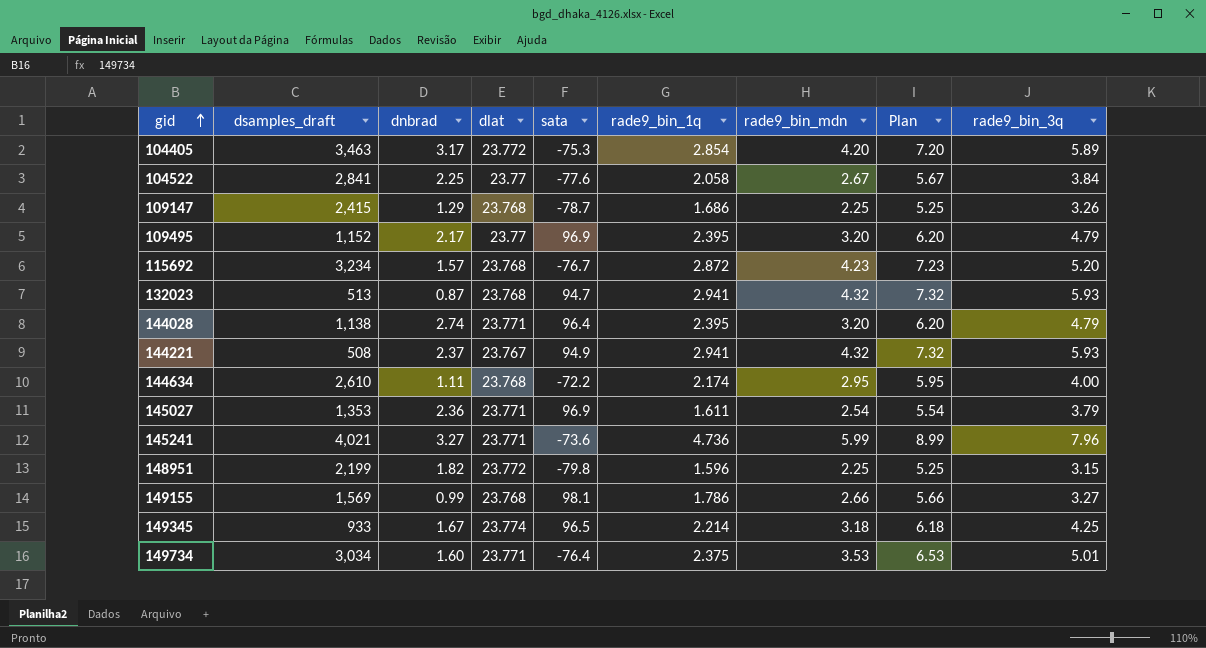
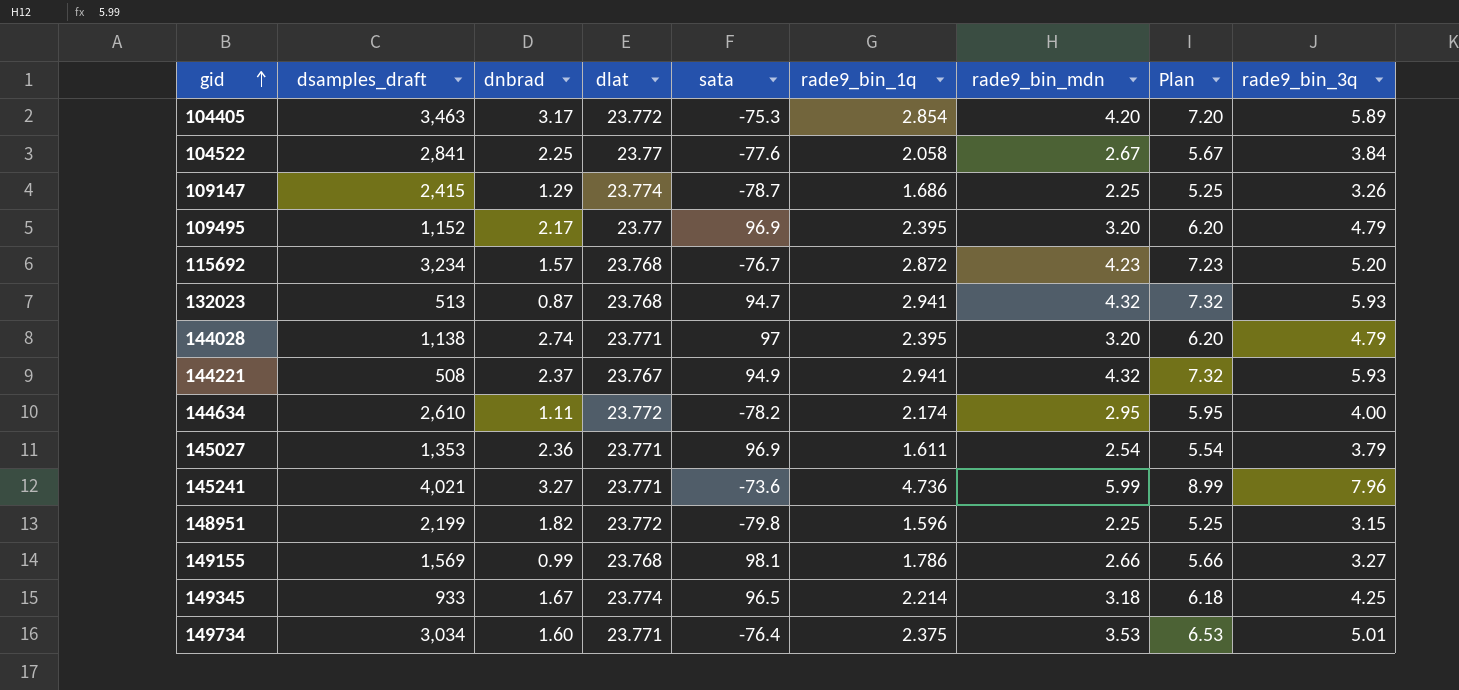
109147 | dlat: 23.768 -> 23.774
144028 | sata: 96.4 -> 97
144634 | dlat: 23.768 -> 23.772
144634 | sata: -72.2 -> -78.2

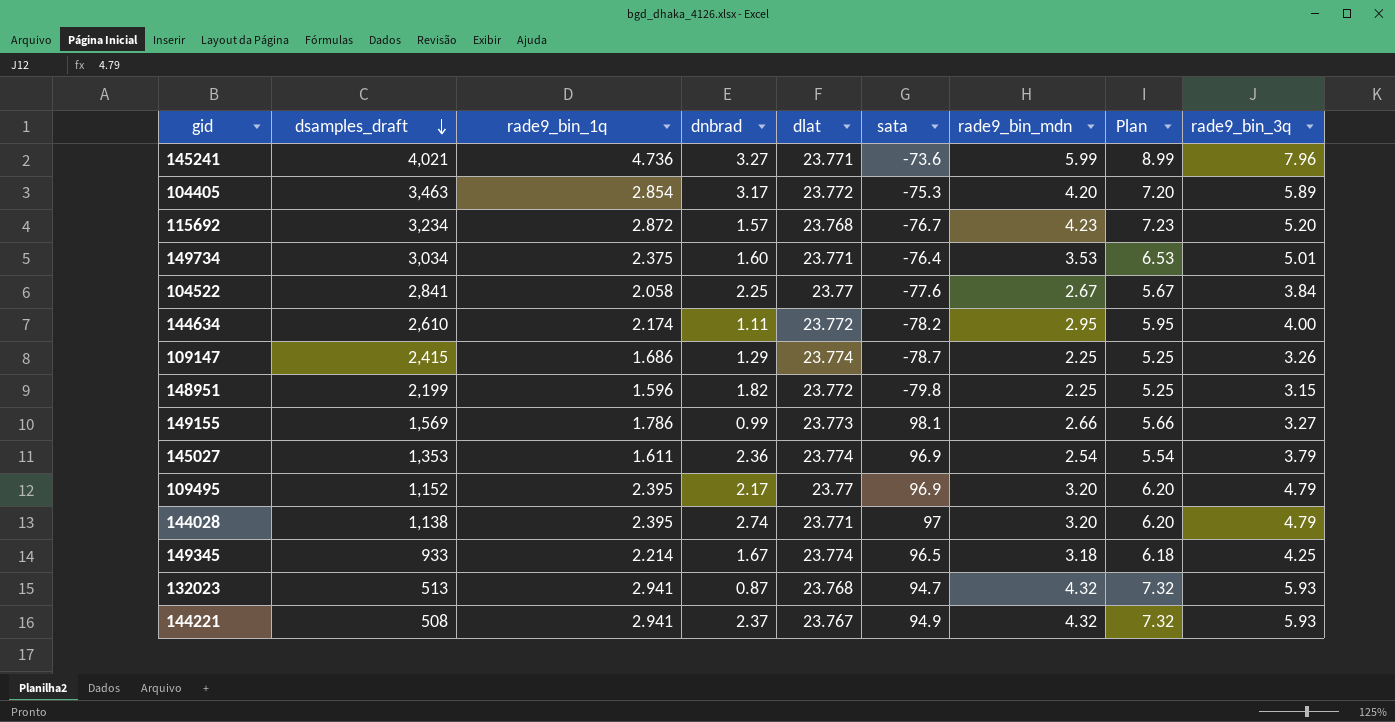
row order: gid ascending -> dsamples_draft descending
column rade9_bin_1q | position: 6 -> 3
149155 | dlat: 23.768 -> 23.773
145027 | dlat: 23.771 -> 23.774

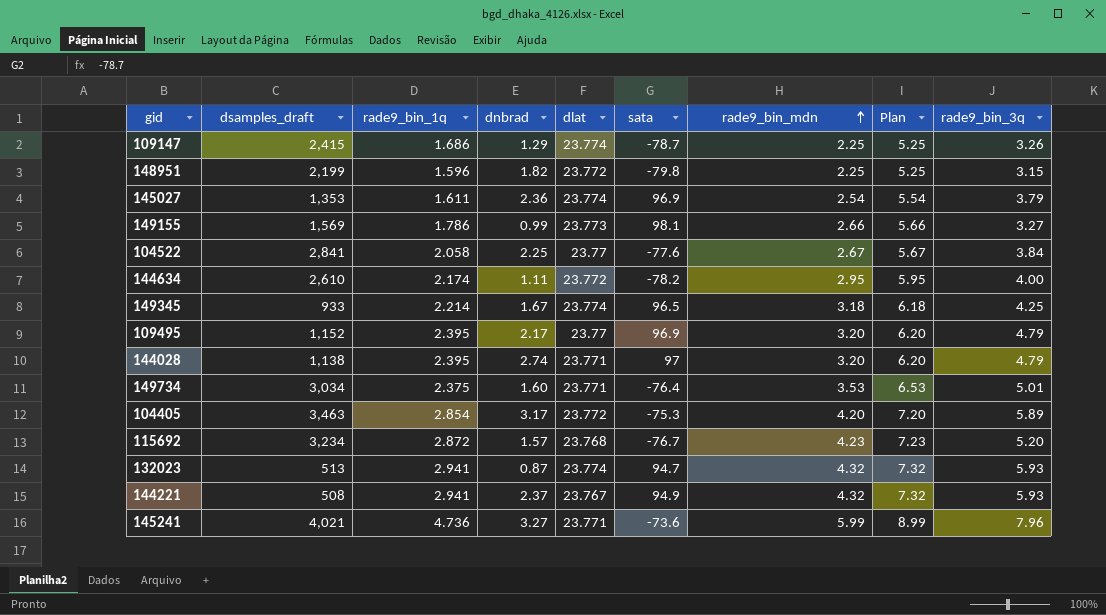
row order: dsamples_draft descending -> rade9_bin_mdn ascending
132023 | dlat: 23.768 -> 23.774

